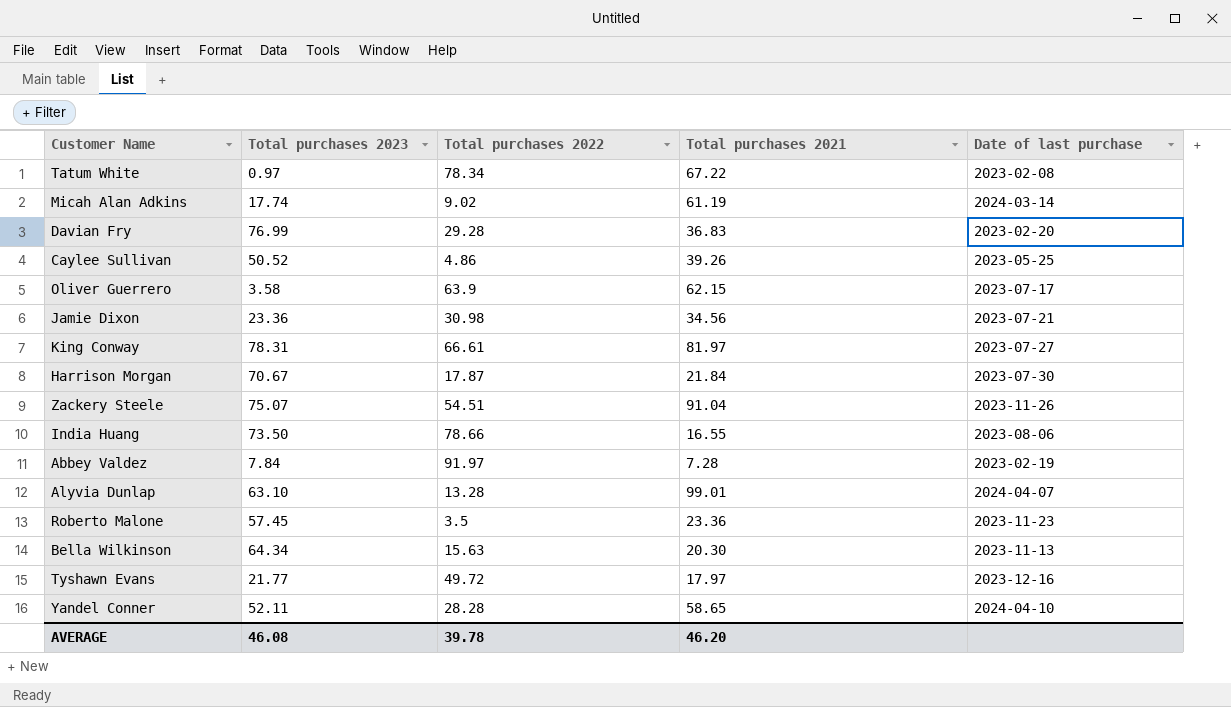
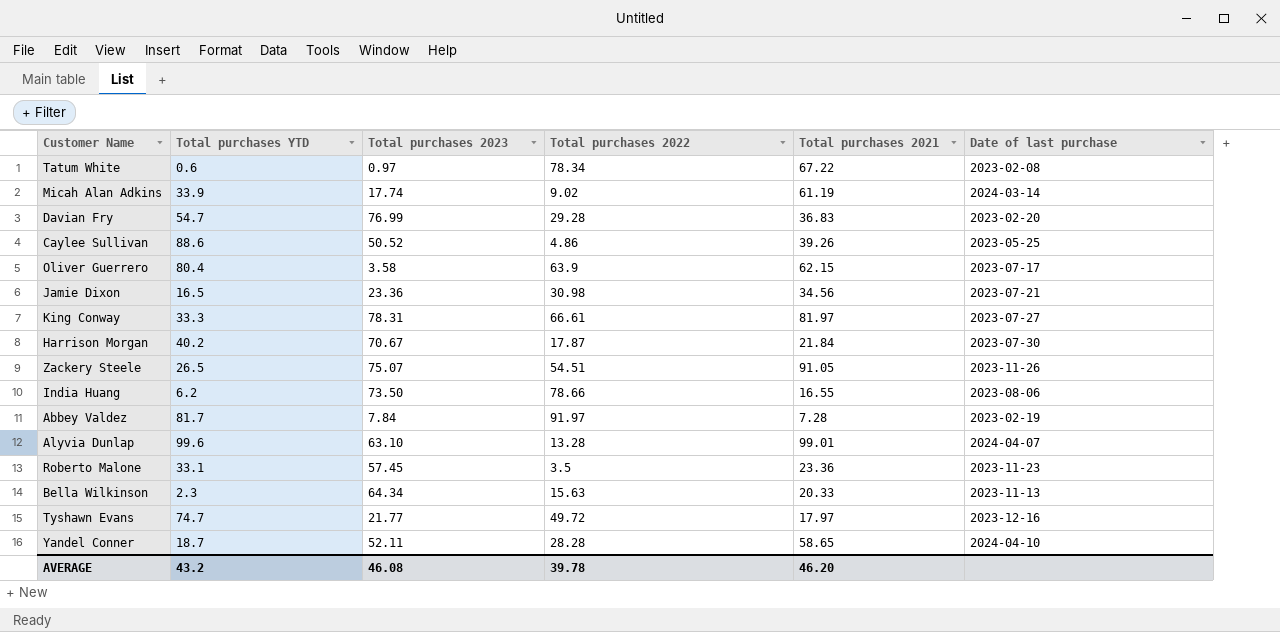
column Total purchases YTD | position: none -> 2
Zackery Steele | Total purchases 2021: 91.04 -> 91.05
Bella Wilkinson | Total purchases 2021: 20.30 -> 20.33

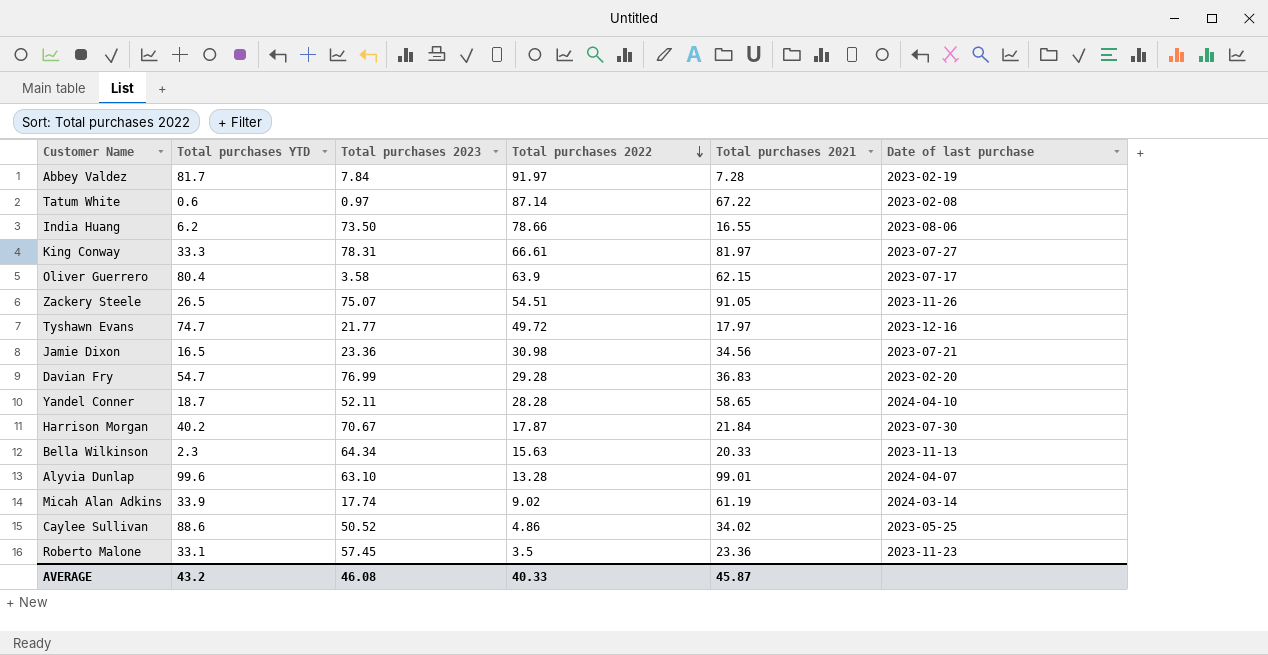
row order: none -> Total purchases 2022 descending
Tatum White | Total purchases 2022: 78.34 -> 87.14
Caylee Sullivan | Total purchases 2021: 39.26 -> 34.02
AVERAGE | Total purchases 2022: 39.78 -> 40.33
AVERAGE | Total purchases 2021: 46.20 -> 45.87

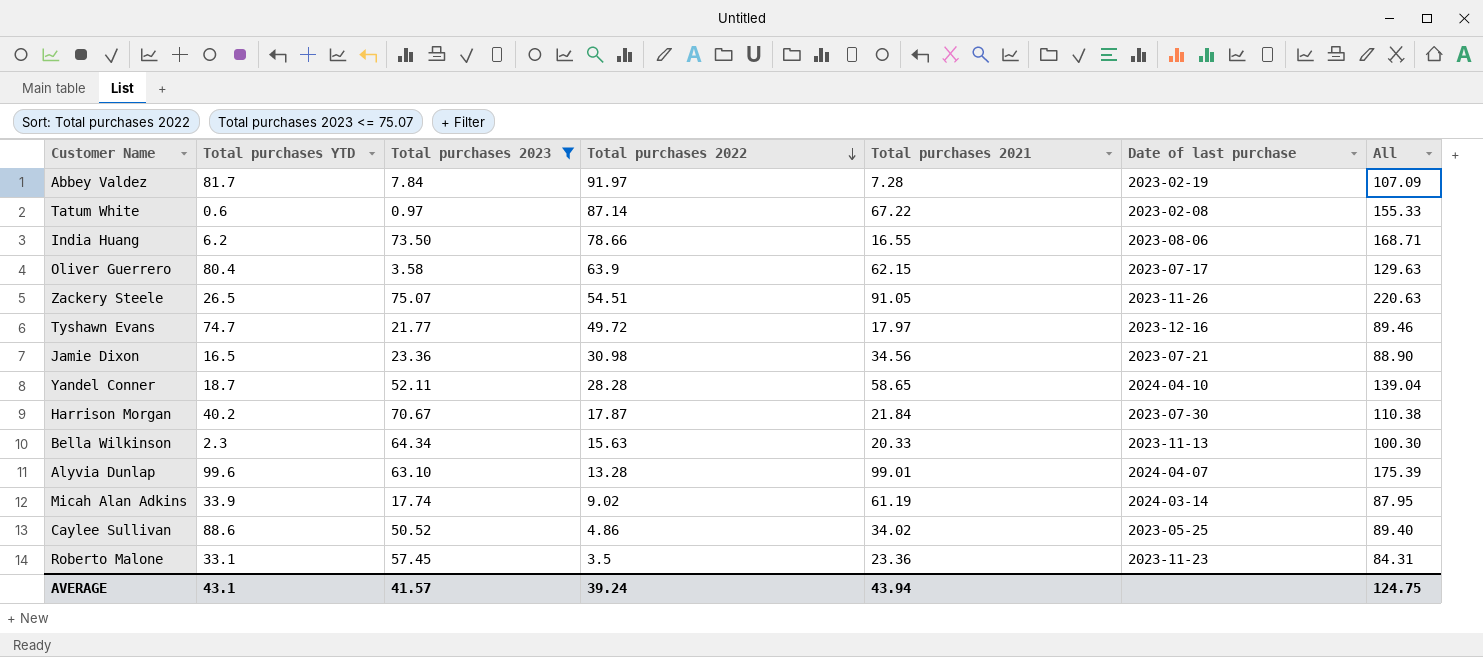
filter: none -> Total purchases 2023 <= 75.07
column All | formula: none -> [Total purchases 2023] + [Total purchases 2022] + [Total purchases 2021]
AVERAGE | Total purchases YTD: 43.2 -> 43.1
AVERAGE | Total purchases 2023: 46.08 -> 41.57
AVERAGE | Total purchases 2022: 40.33 -> 39.24
AVERAGE | Total purchases 2021: 45.87 -> 43.94

